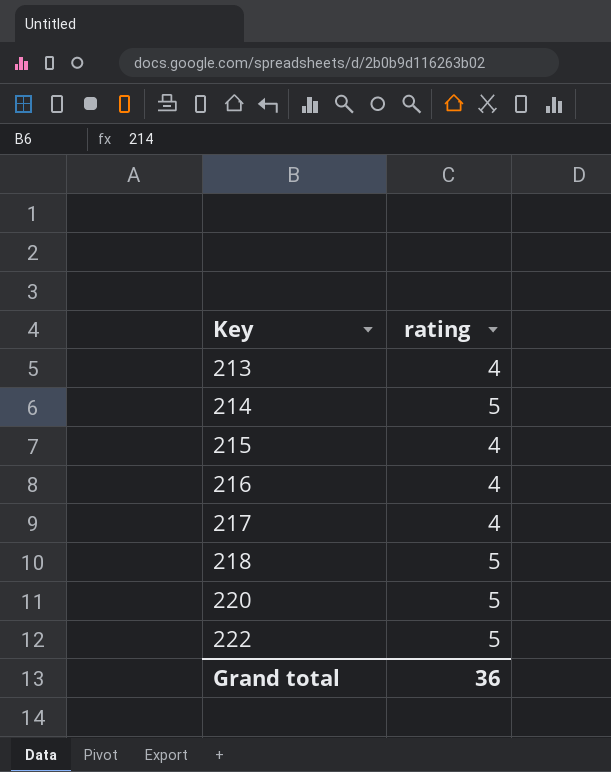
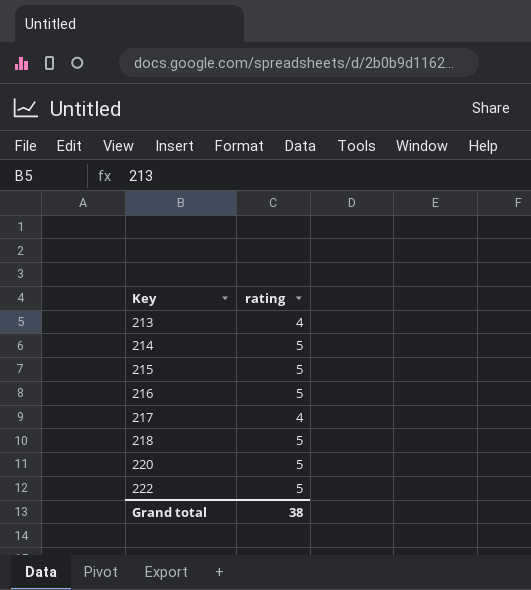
215 | rating: 4 -> 5
216 | rating: 4 -> 5
Grand total | rating: 36 -> 38

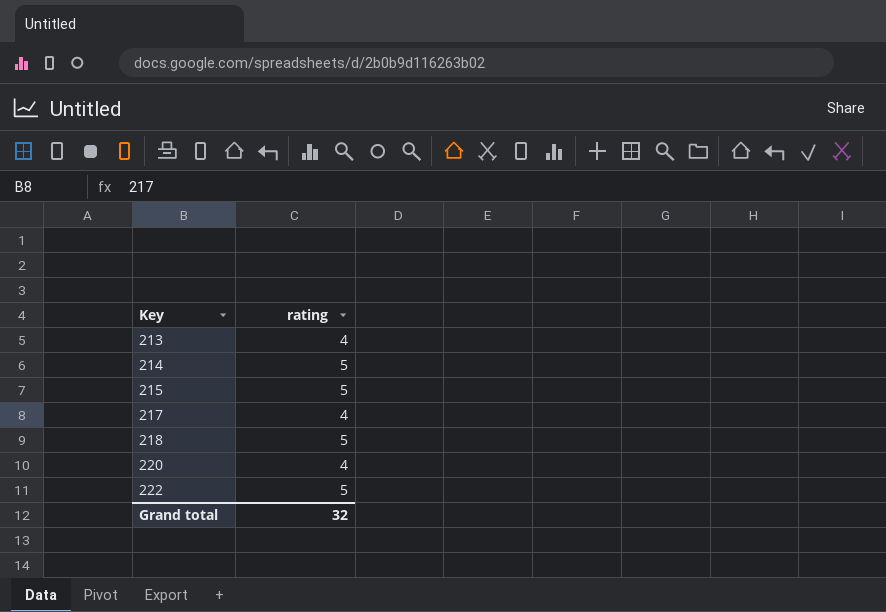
row 216: 5 -> none
220 | rating: 5 -> 4
Grand total | rating: 38 -> 32

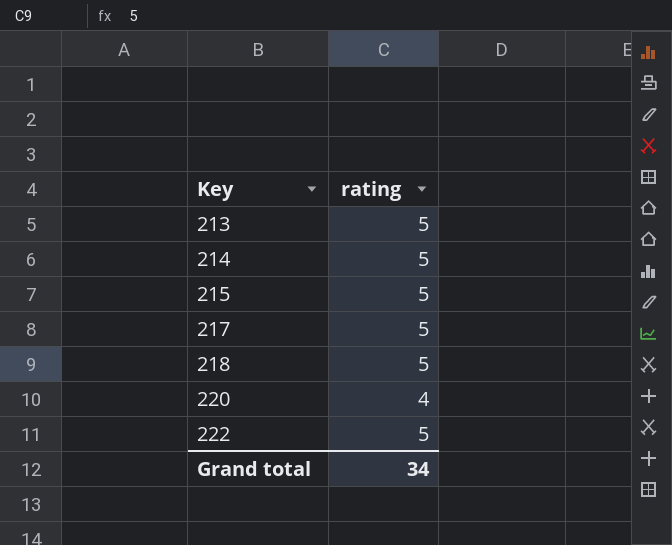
213 | rating: 4 -> 5
217 | rating: 4 -> 5
Grand total | rating: 32 -> 34

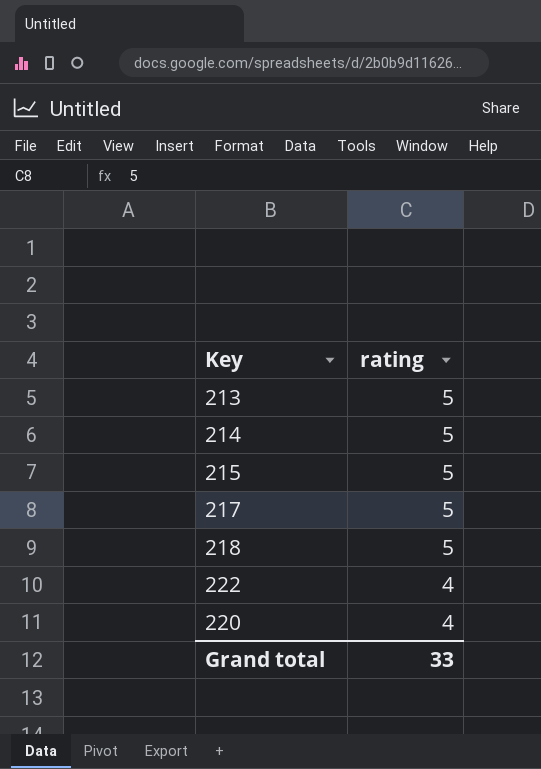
row order: Key ascending -> rating descending
222 | rating: 5 -> 4
Grand total | rating: 34 -> 33

